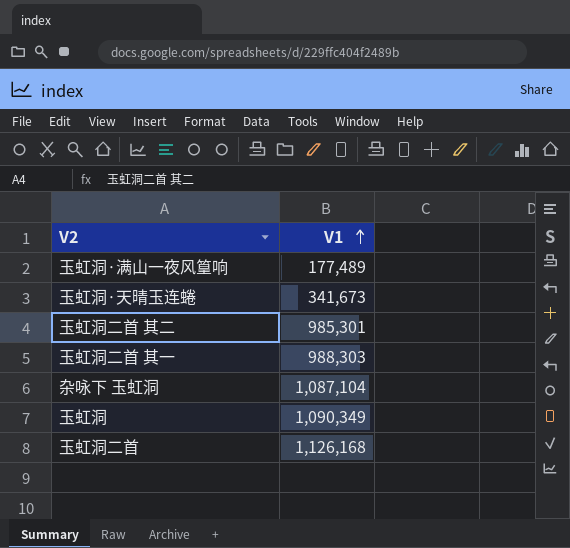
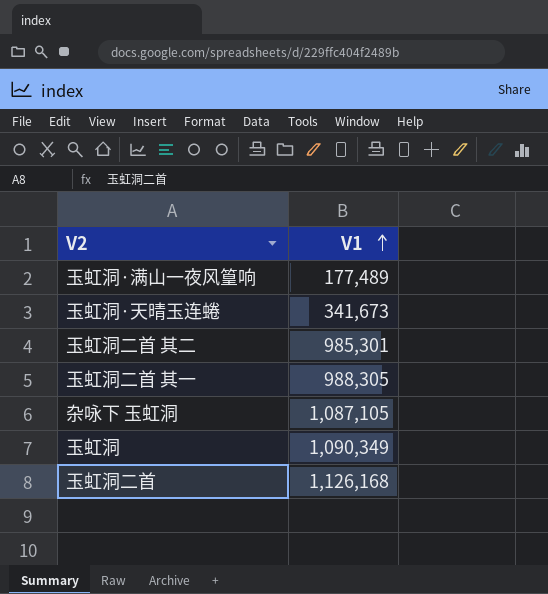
玉虹洞二首 其一 | V1: 988,303 -> 988,305
杂咏下 玉虹洞 | V1: 1,087,104 -> 1,087,105

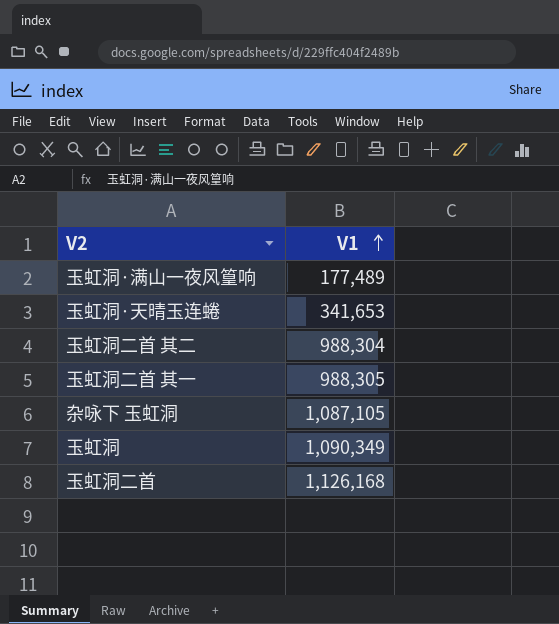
玉虹洞·天晴玉连蜷 | V1: 341,673 -> 341,653
玉虹洞二首 其二 | V1: 985,301 -> 988,304

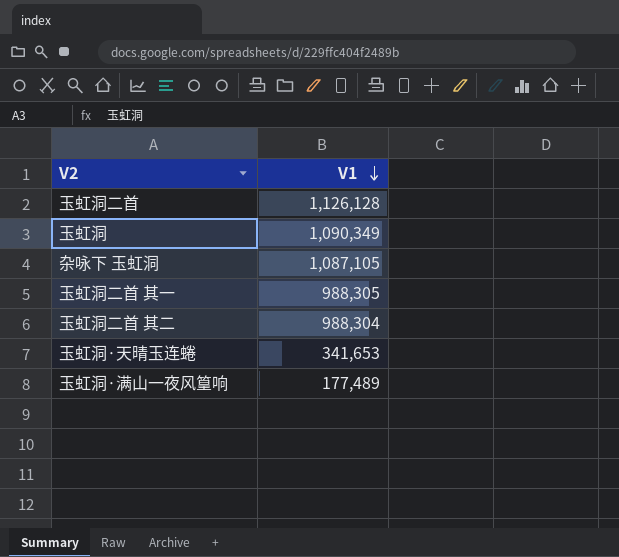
row order: V1 ascending -> V1 descending
玉虹洞二首 | V1: 1,126,168 -> 1,126,128

